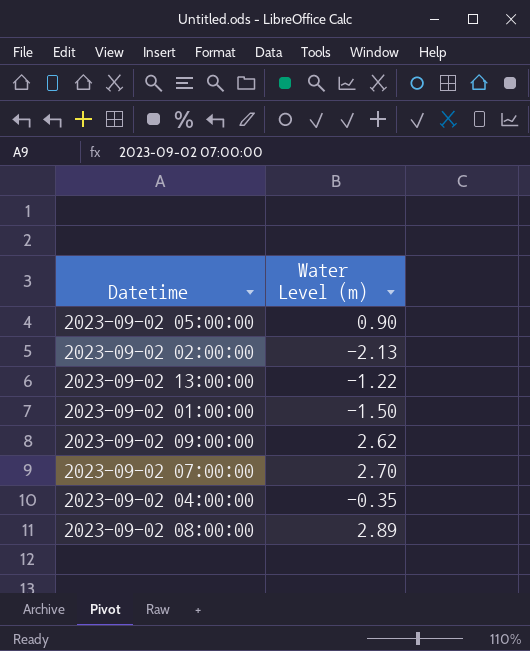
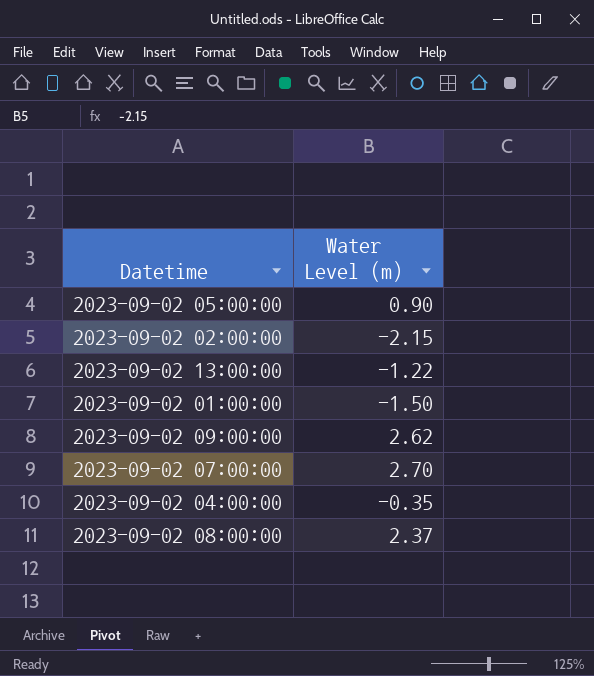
2023-09-02 02:00:00 | Water Level (m): -2.13 -> -2.15
2023-09-02 08:00:00 | Water Level (m): 2.89 -> 2.37

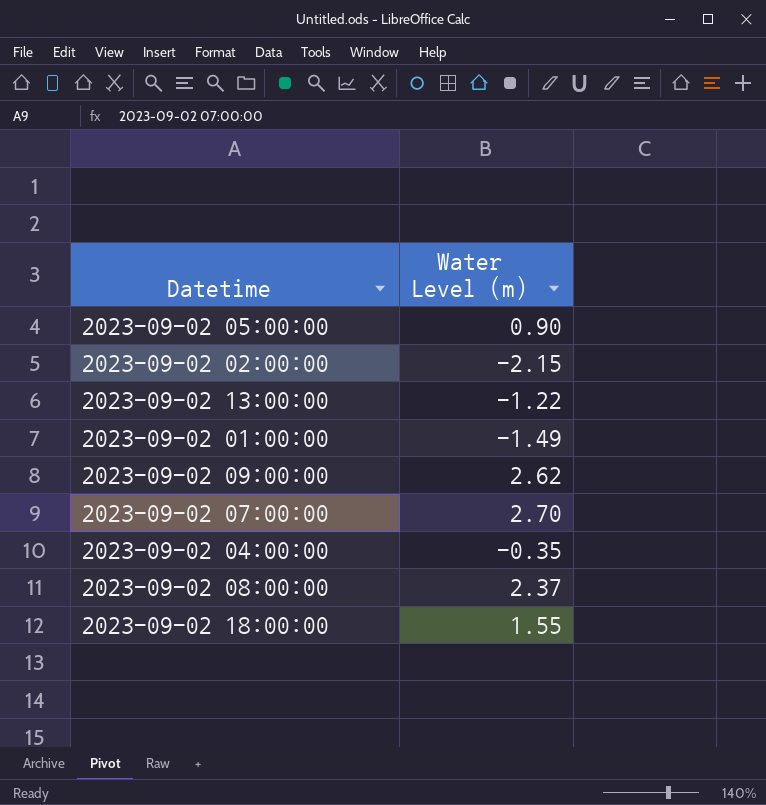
2023-09-02 01:00:00 | Water Level (m): -1.50 -> -1.49
row 2023-09-02 18:00:00: none -> 1.55

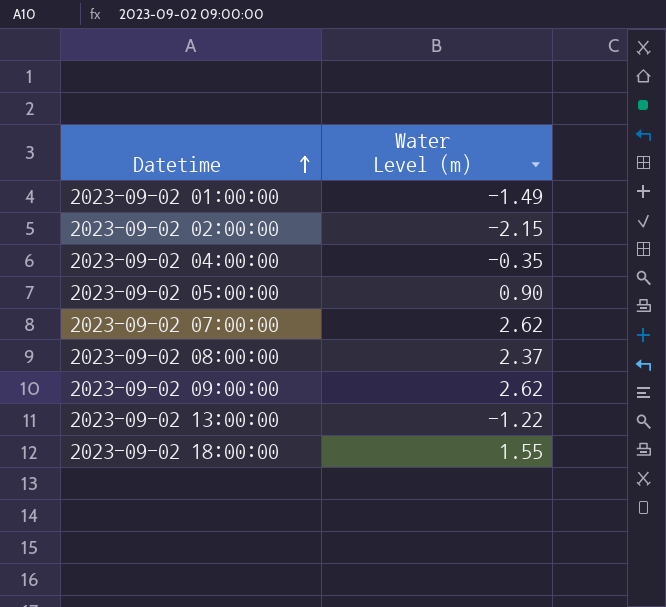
row order: none -> Datetime ascending
2023-09-02 07:00:00 | Water Level (m): 2.70 -> 2.62

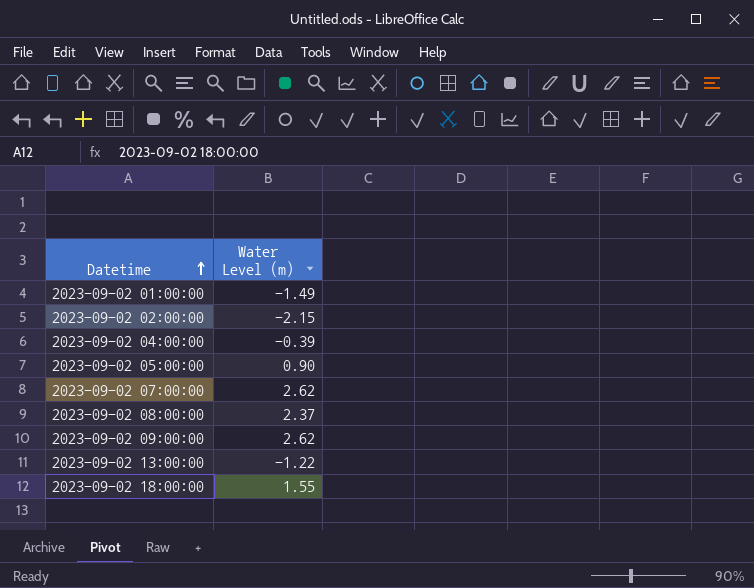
2023-09-02 04:00:00 | Water Level (m): -0.35 -> -0.39

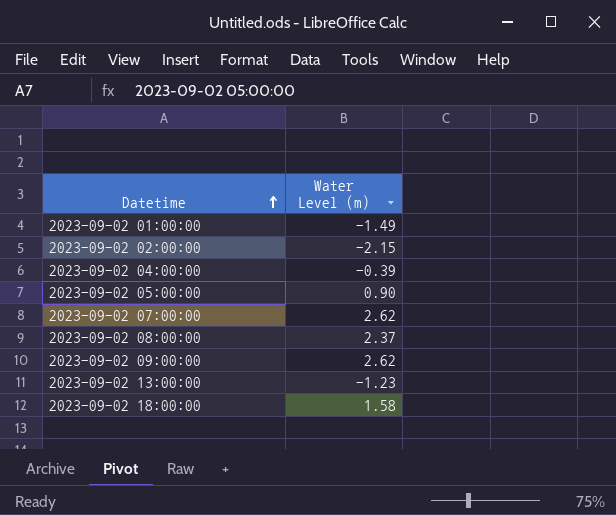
2023-09-02 13:00:00 | Water Level (m): -1.22 -> -1.23
2023-09-02 18:00:00 | Water Level (m): 1.55 -> 1.58

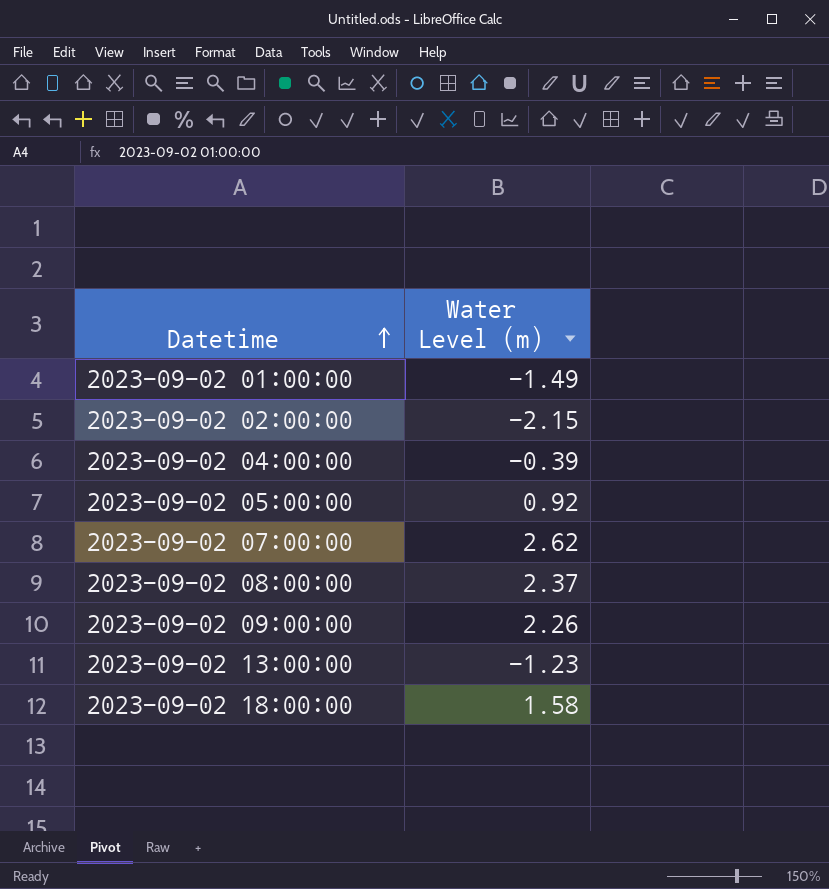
2023-09-02 05:00:00 | Water Level (m): 0.90 -> 0.92
2023-09-02 09:00:00 | Water Level (m): 2.62 -> 2.26

